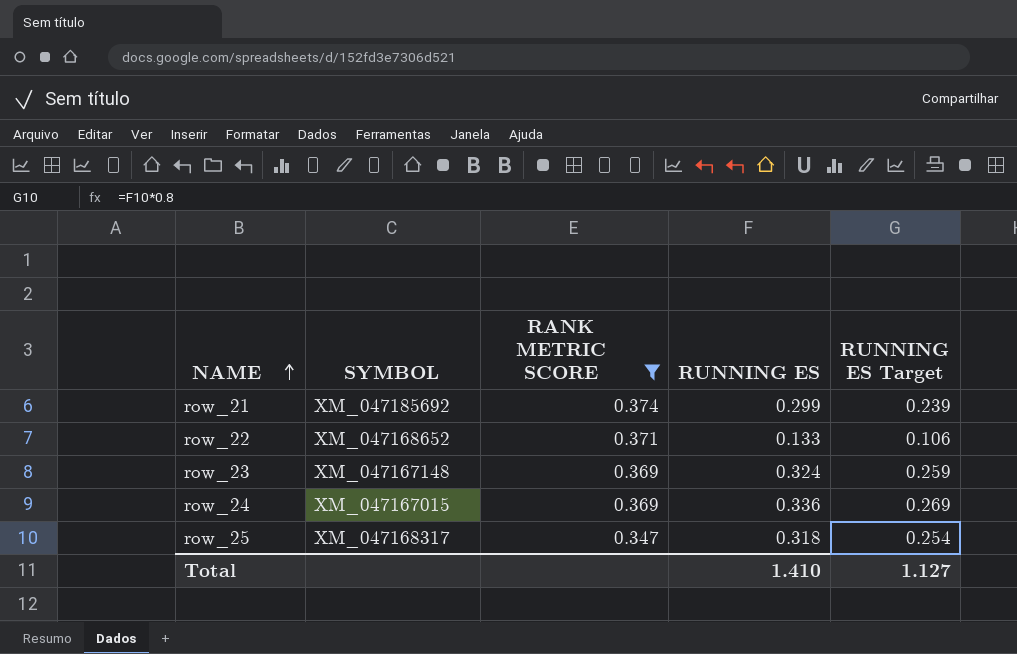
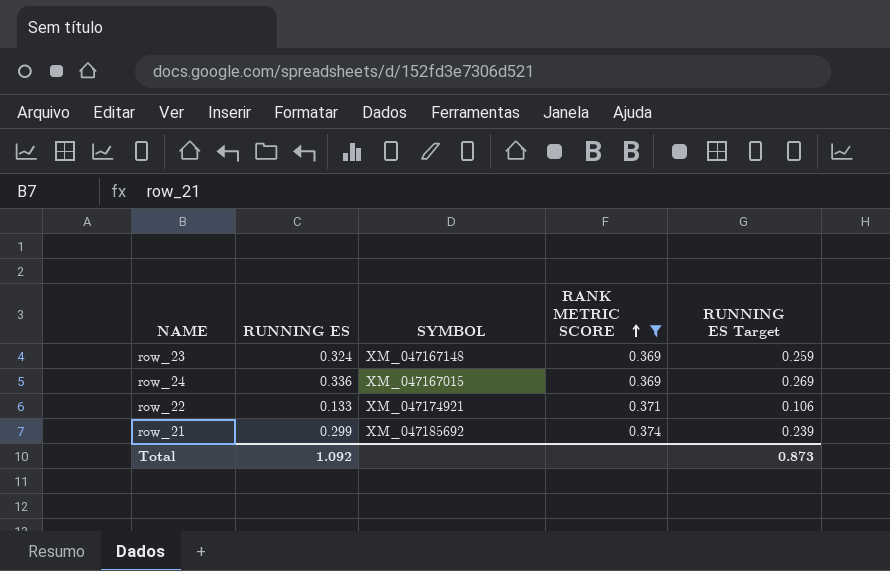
row order: NAME ascending -> RANK METRIC SCORE ascending
column RUNNING ES | position: 4 -> 2
row row_25: XM_047168317 | 0.347 | 0.318 | 0.254 -> none
row_22 | SYMBOL: XM_047168652 -> XM_047174921
Total | RUNNING ES: 1.410 -> 1.092
Total | RUNNING ES Target: 1.127 -> 0.873

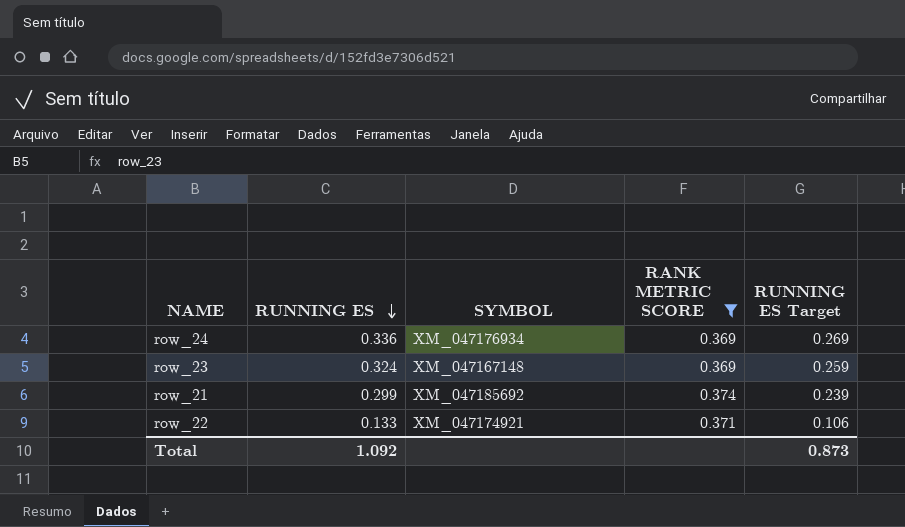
row order: RANK METRIC SCORE ascending -> RUNNING ES descending
row_24 | SYMBOL: XM_047167015 -> XM_047176934

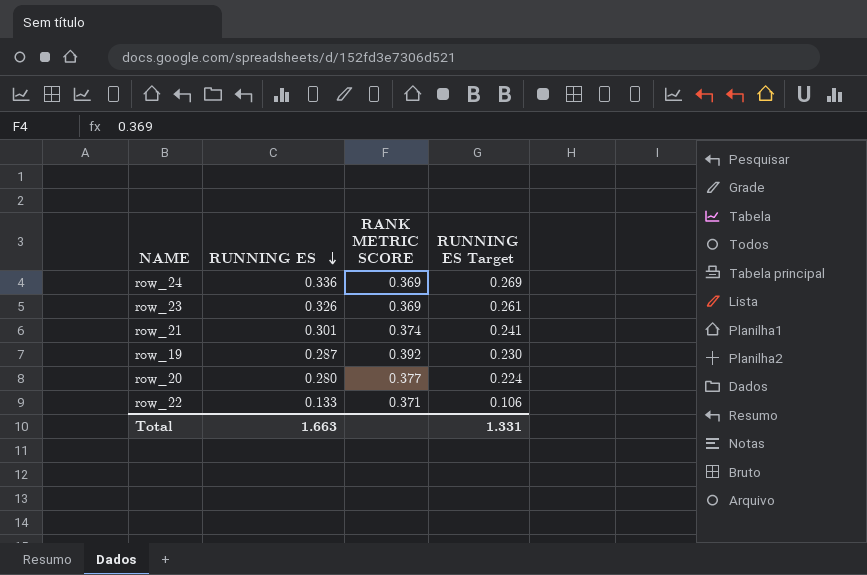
filter: RANK METRIC SCORE <= 0.374 -> none
column SYMBOL | position: 3 -> none
row_23 | RUNNING ES: 0.324 -> 0.326
row_23 | RUNNING ES Target: 0.259 -> 0.261
row_21 | RUNNING ES: 0.299 -> 0.301
row_21 | RUNNING ES Target: 0.239 -> 0.241
Total | RUNNING ES: 1.092 -> 1.663
Total | RUNNING ES Target: 0.873 -> 1.331

